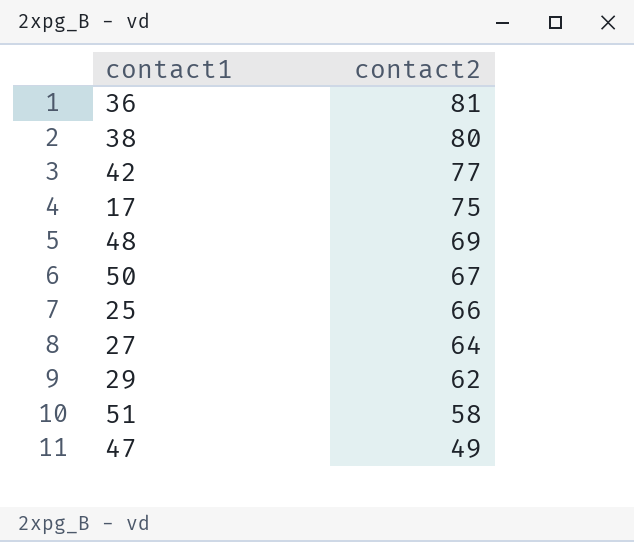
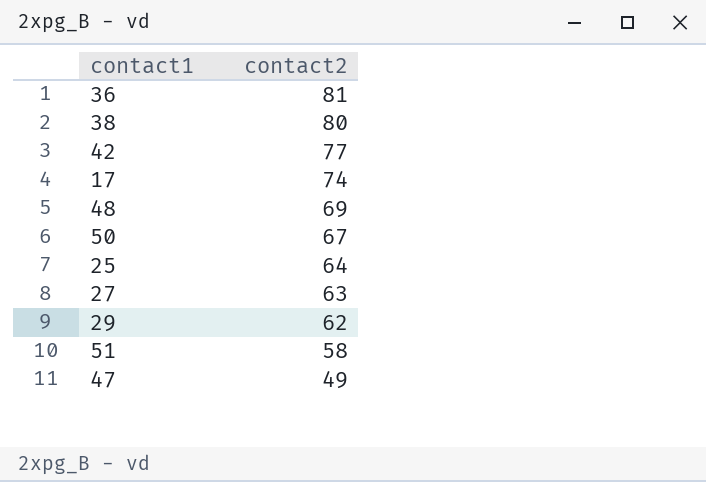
17 | contact2: 75 -> 74
25 | contact2: 66 -> 64
27 | contact2: 64 -> 63

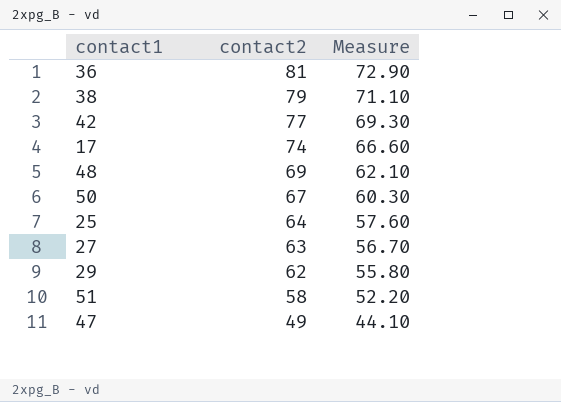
column Measure | formula: none -> [contact2] * 0.9
38 | contact2: 80 -> 79

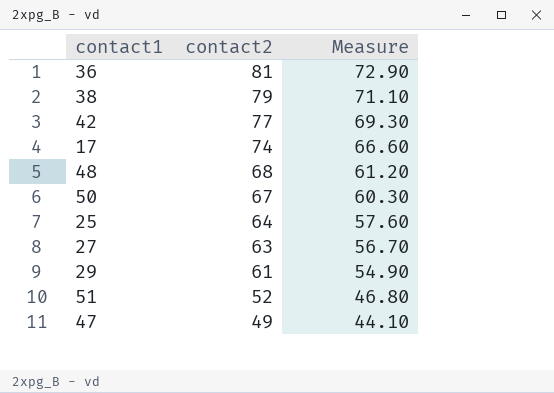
48 | contact2: 69 -> 68
48 | Measure: 62.10 -> 61.20
29 | contact2: 62 -> 61
29 | Measure: 55.80 -> 54.90
51 | contact2: 58 -> 52
51 | Measure: 52.20 -> 46.80

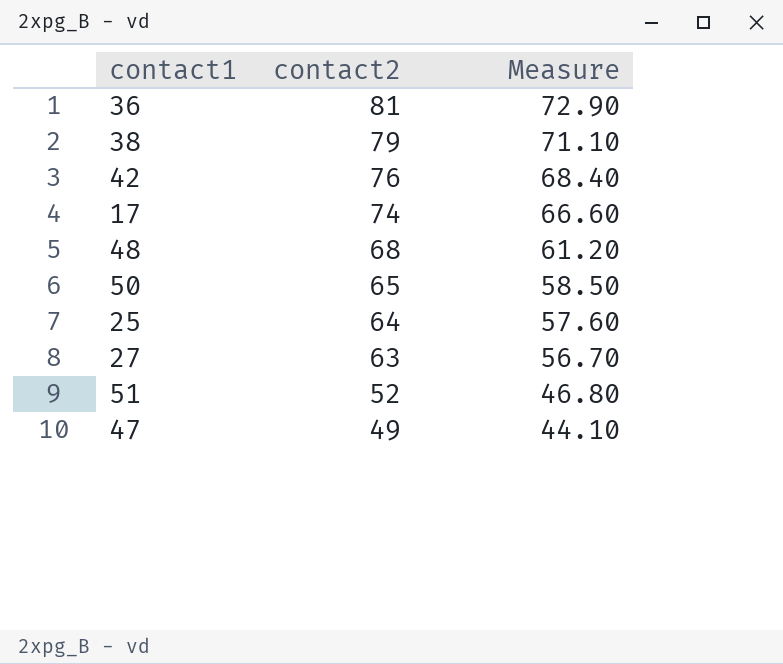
row 29: 61 | 54.90 -> none
42 | contact2: 77 -> 76
42 | Measure: 69.30 -> 68.40
50 | contact2: 67 -> 65
50 | Measure: 60.30 -> 58.50

